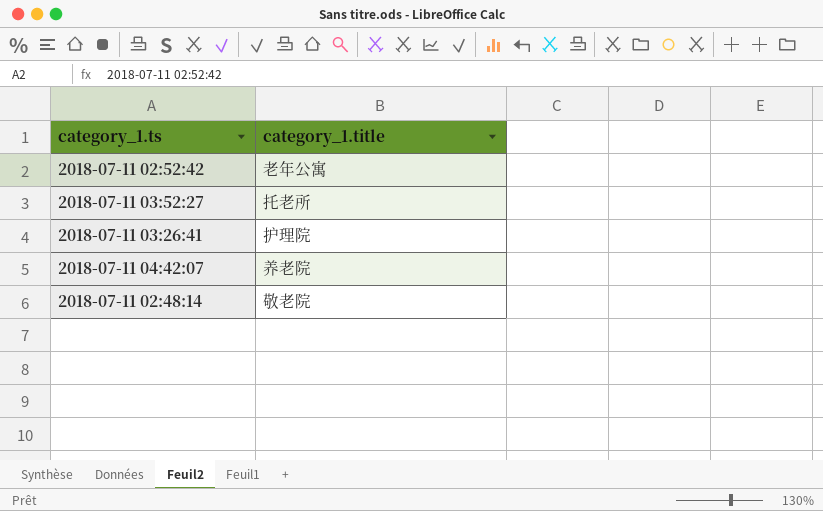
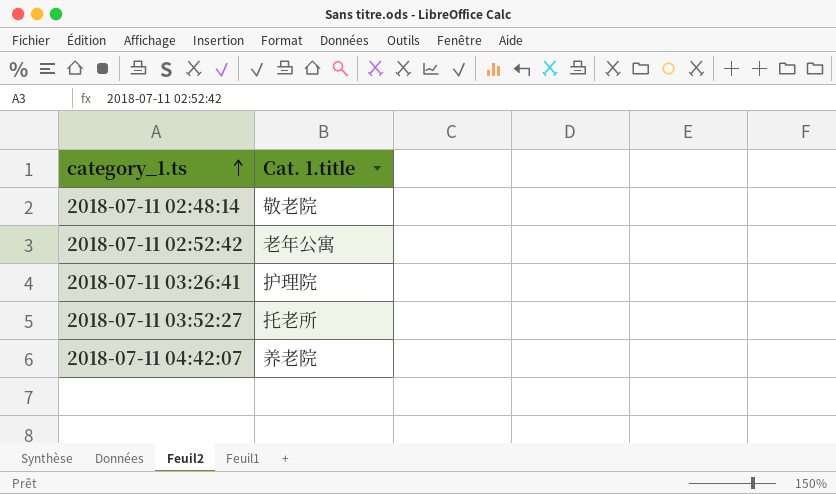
row order: none -> category_1.ts ascending
column name: category_1.title -> Cat. 1.title

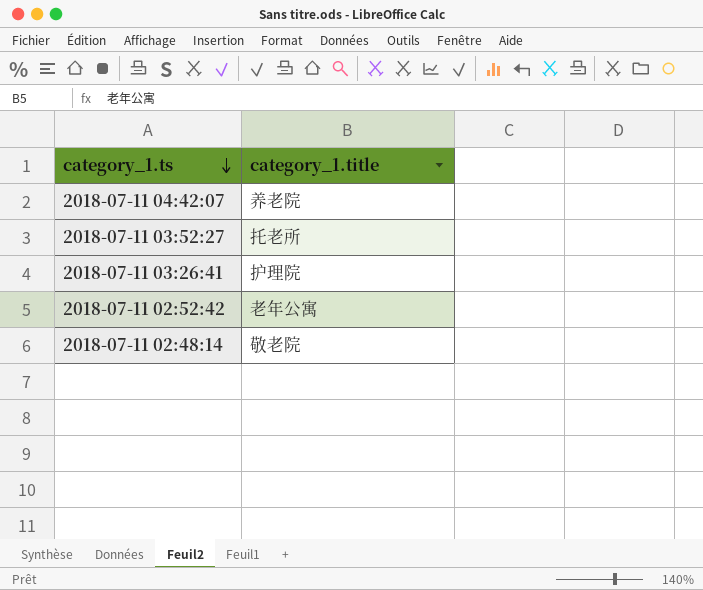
row order: category_1.ts ascending -> category_1.ts descending
column name: Cat. 1.title -> category_1.title

